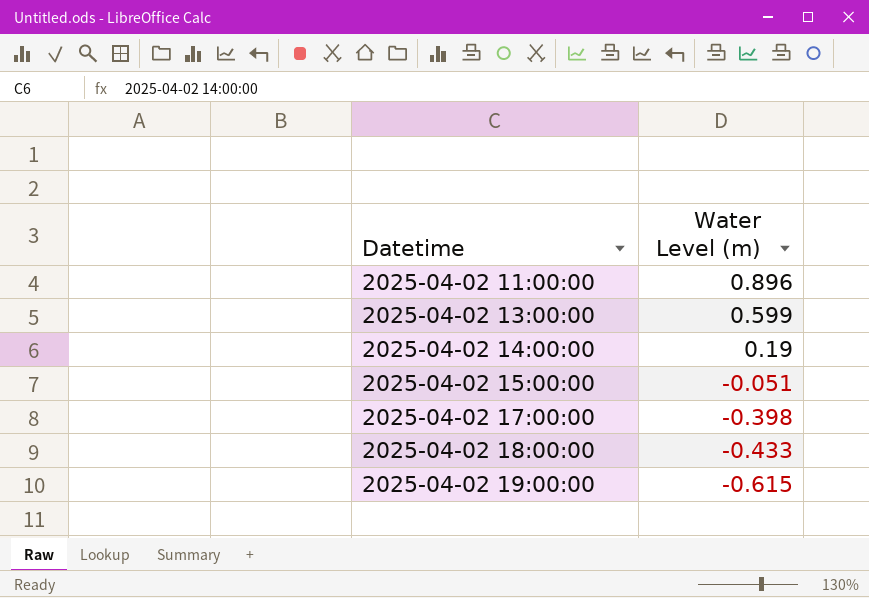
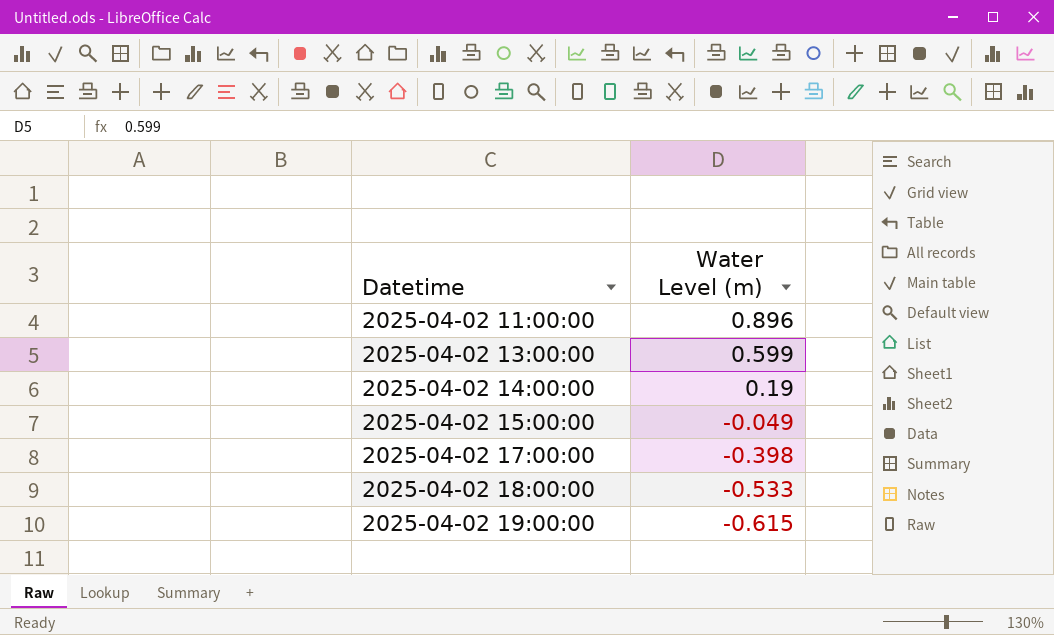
2025-04-02 15:00:00 | Water Level (m): -0.051 -> -0.049
2025-04-02 18:00:00 | Water Level (m): -0.433 -> -0.533

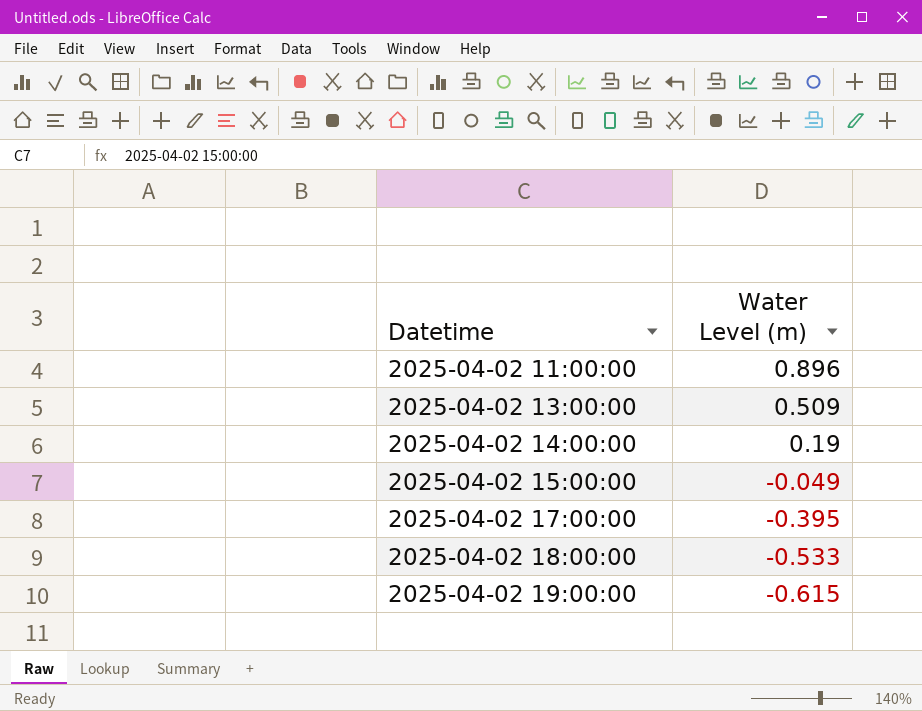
2025-04-02 13:00:00 | Water Level (m): 0.599 -> 0.509
2025-04-02 17:00:00 | Water Level (m): -0.398 -> -0.395

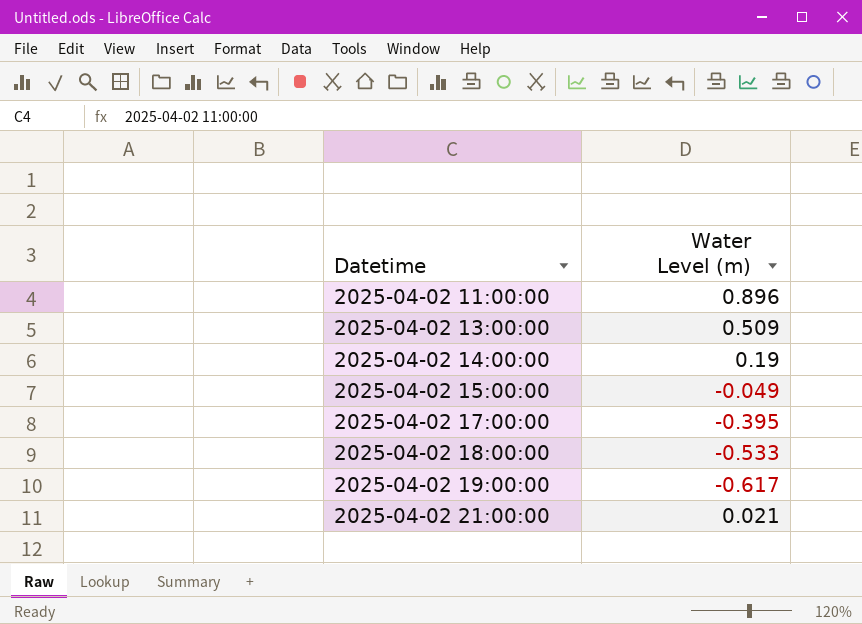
2025-04-02 19:00:00 | Water Level (m): -0.615 -> -0.617
row 2025-04-02 21:00:00: none -> 0.021

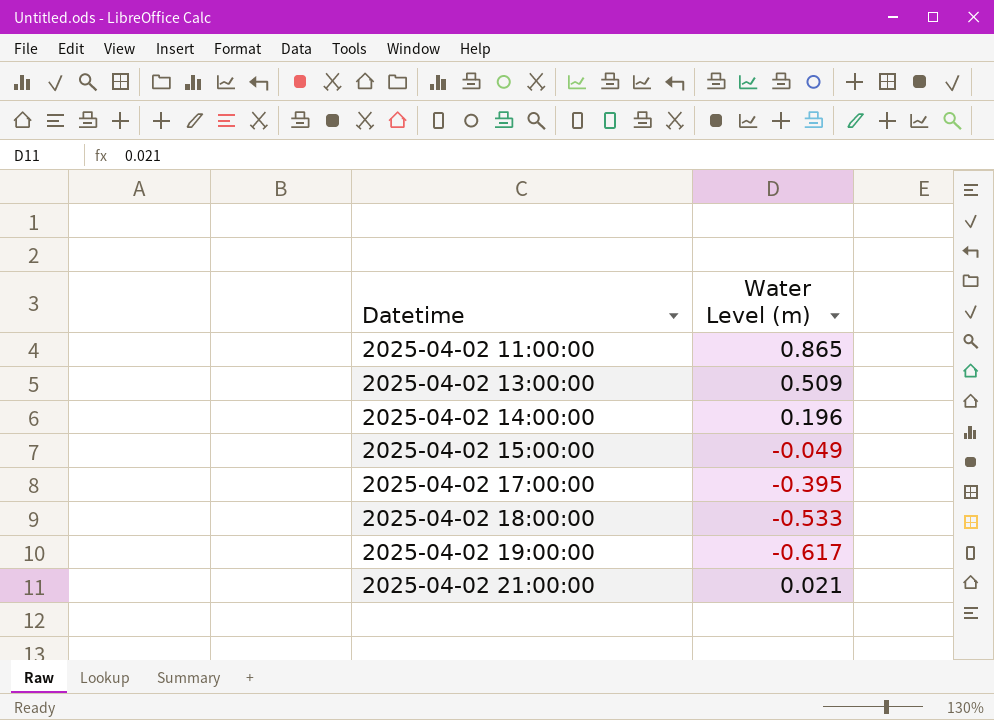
2025-04-02 11:00:00 | Water Level (m): 0.896 -> 0.865
2025-04-02 14:00:00 | Water Level (m): 0.19 -> 0.196

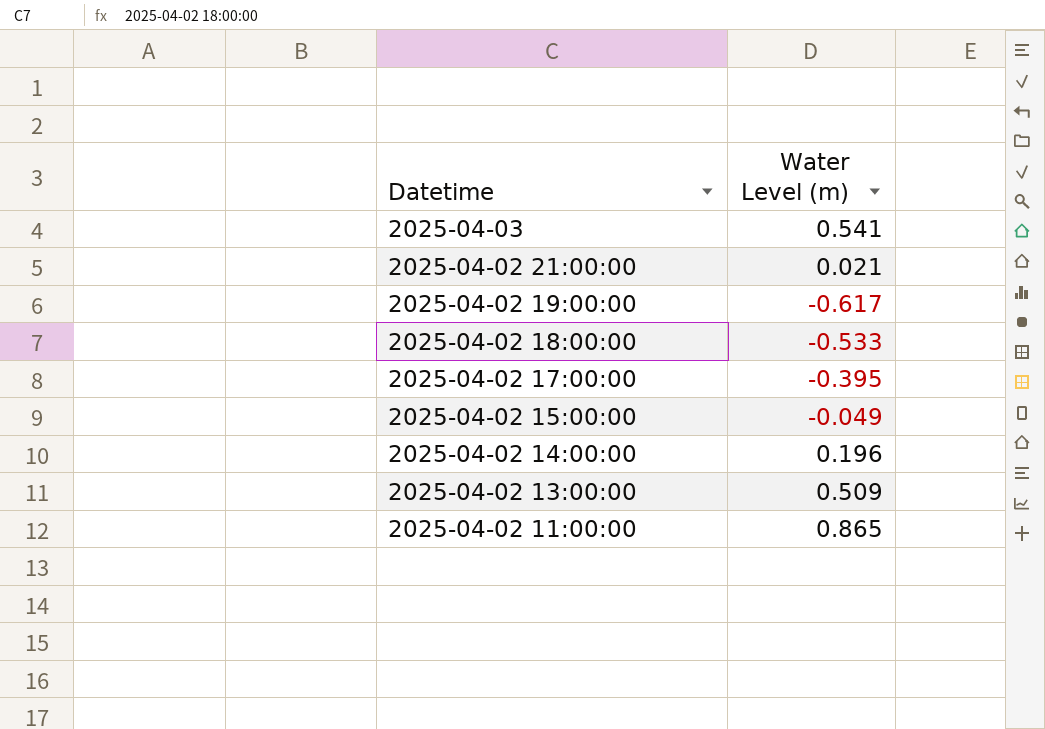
row order: Datetime ascending -> Datetime descending
row 2025-04-03: none -> 0.541

